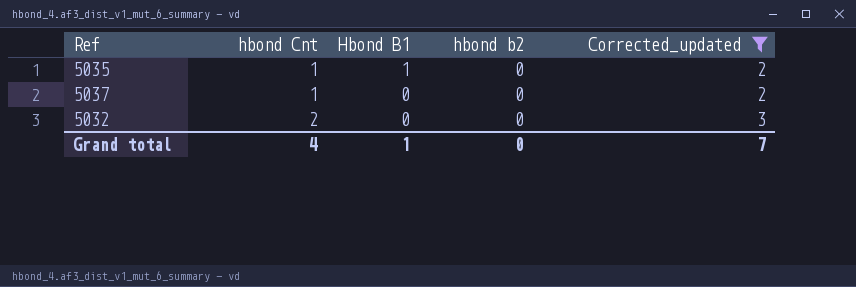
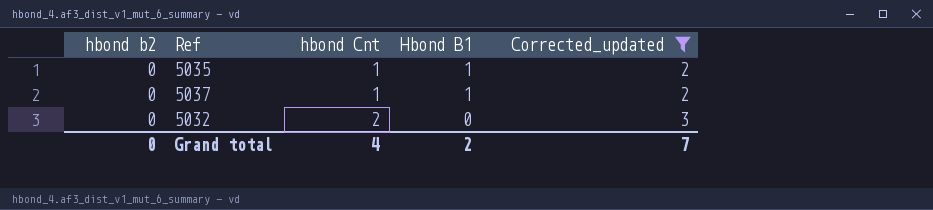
column hbond b2 | position: 4 -> 1
5037 | Hbond B1: 0 -> 1
Grand total | Hbond B1: 1 -> 2

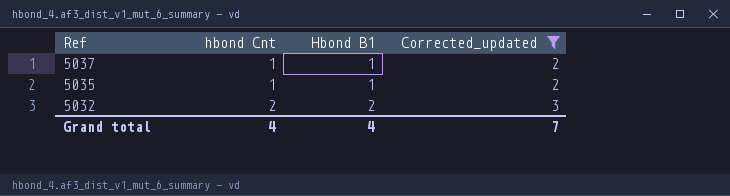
row order: hbond Cnt ascending -> Ref descending
column hbond b2 | position: 1 -> none
5032 | Hbond B1: 0 -> 2
Grand total | Hbond B1: 2 -> 4

